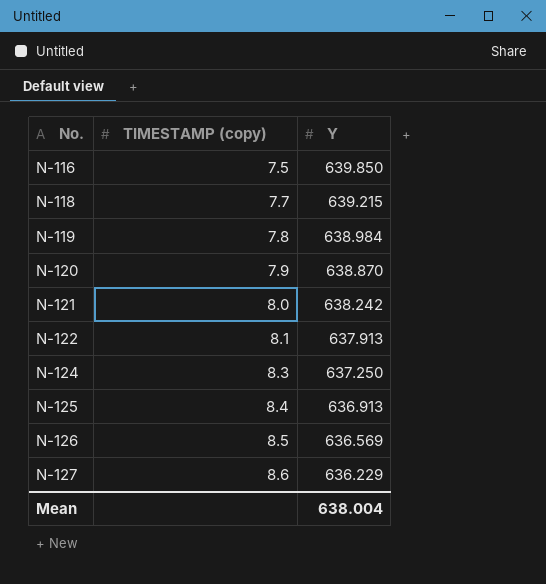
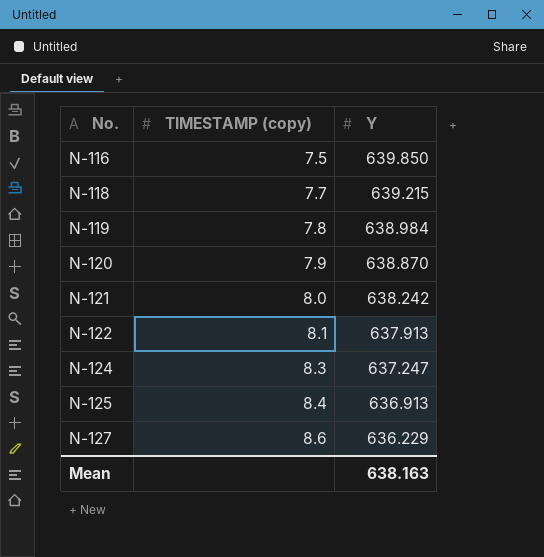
row N-126: 8.5 | 636.569 -> none
N-124 | Y: 637.250 -> 637.247
Mean | Y: 638.004 -> 638.163

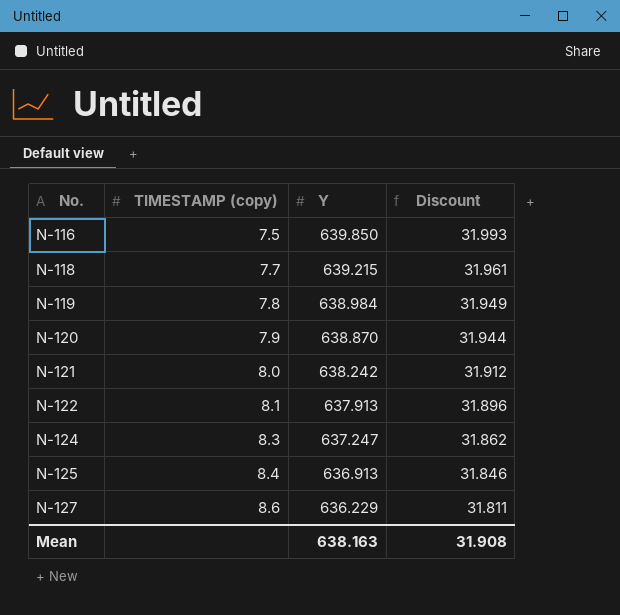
column Discount | formula: none -> [Y] * 0.05

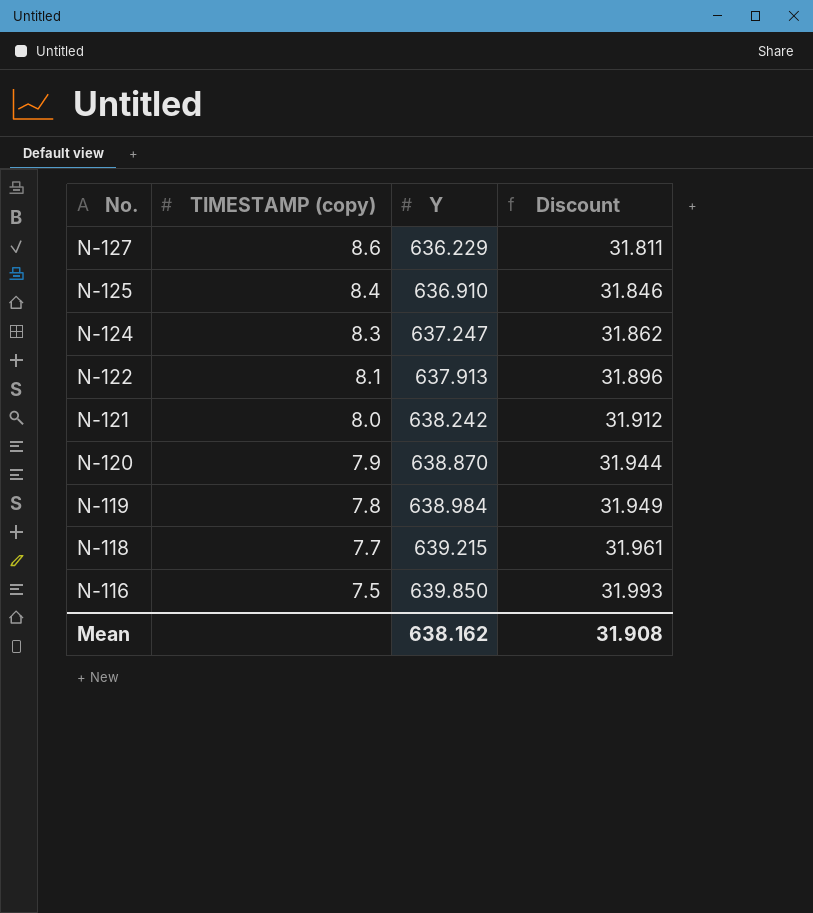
row order: No. ascending -> No. descending
N-125 | Y: 636.913 -> 636.910
Mean | Y: 638.163 -> 638.162

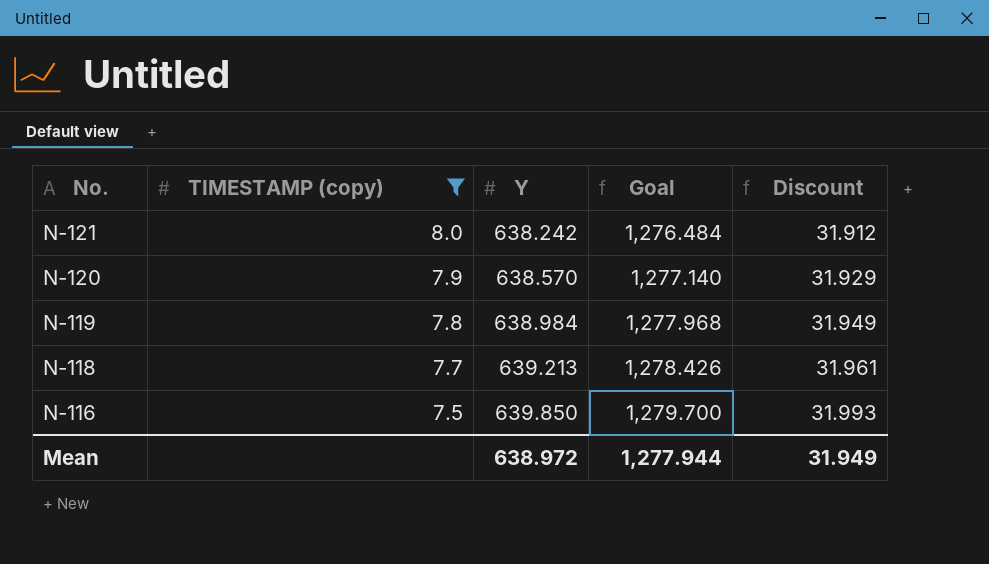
filter: none -> TIMESTAMP (copy) <= 8.0
column Goal | formula: none -> [Y] * 2
N-120 | Y: 638.870 -> 638.570
N-120 | Discount: 31.944 -> 31.929
N-118 | Y: 639.215 -> 639.213
Mean | Y: 638.162 -> 638.972
Mean | Discount: 31.908 -> 31.949

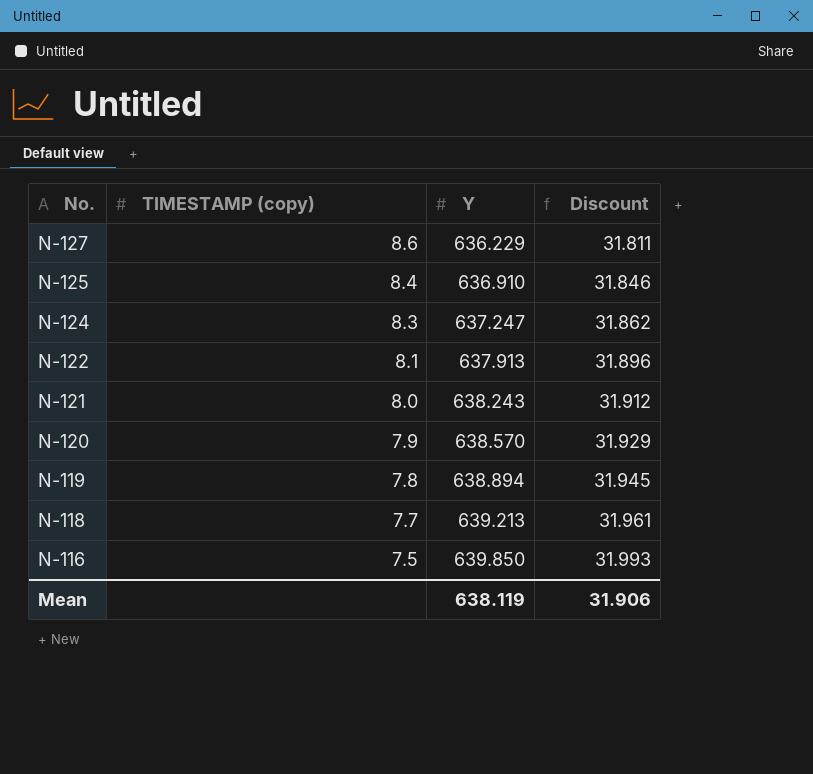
filter: TIMESTAMP (copy) <= 8.0 -> none
column Goal | formula: [Y] * 2 -> none
N-121 | Y: 638.242 -> 638.243
N-119 | Y: 638.984 -> 638.894
N-119 | Discount: 31.949 -> 31.945
Mean | Y: 638.972 -> 638.119
Mean | Discount: 31.949 -> 31.906

